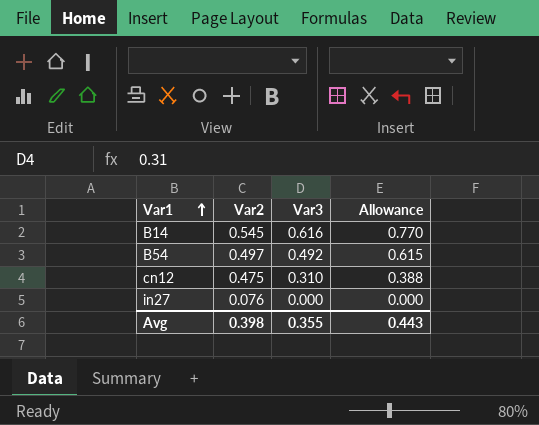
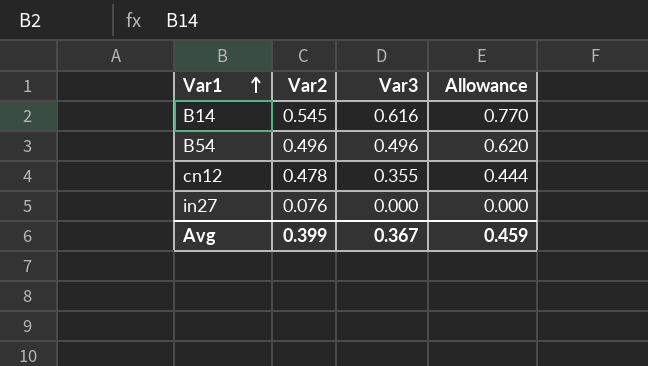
B54 | Var2: 0.497 -> 0.496
B54 | Var3: 0.492 -> 0.496
B54 | Allowance: 0.615 -> 0.620
cn12 | Var2: 0.475 -> 0.478
cn12 | Var3: 0.310 -> 0.355
cn12 | Allowance: 0.388 -> 0.444
Avg | Var2: 0.398 -> 0.399
Avg | Var3: 0.355 -> 0.367
Avg | Allowance: 0.443 -> 0.459

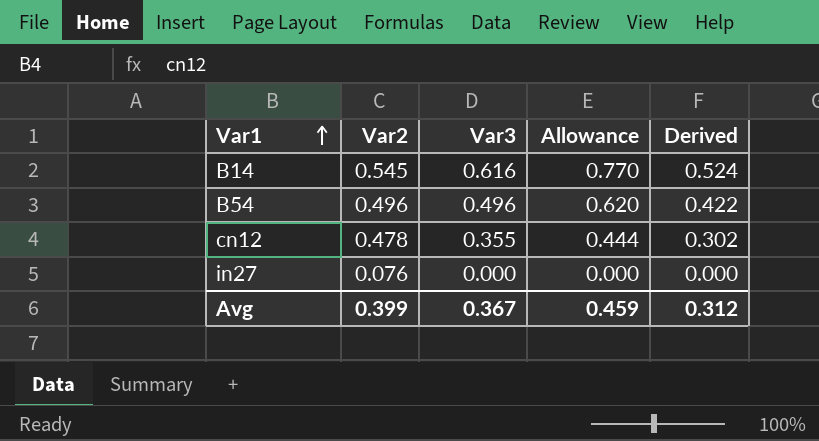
column Derived | formula: none -> [Var3] * 0.85

